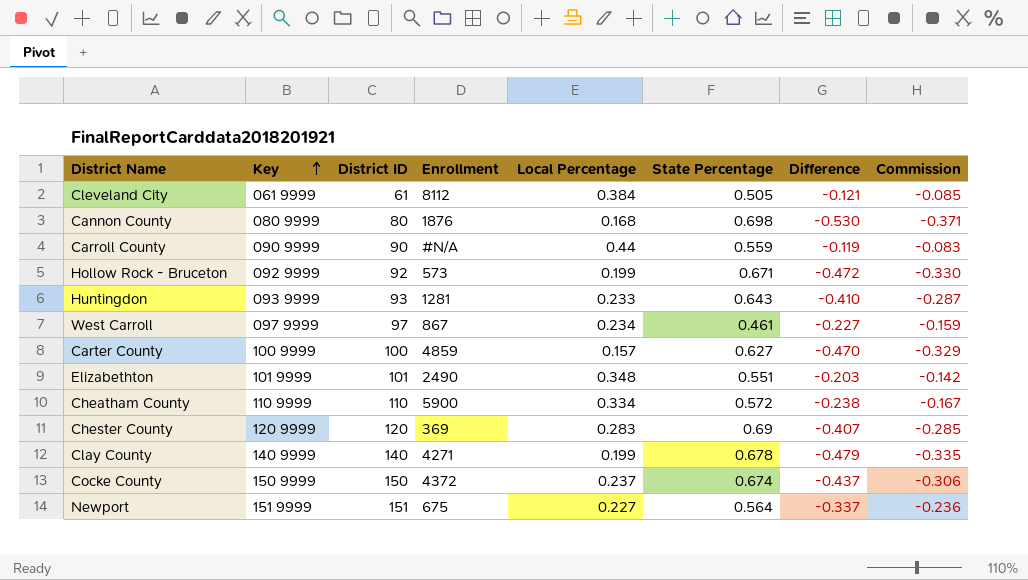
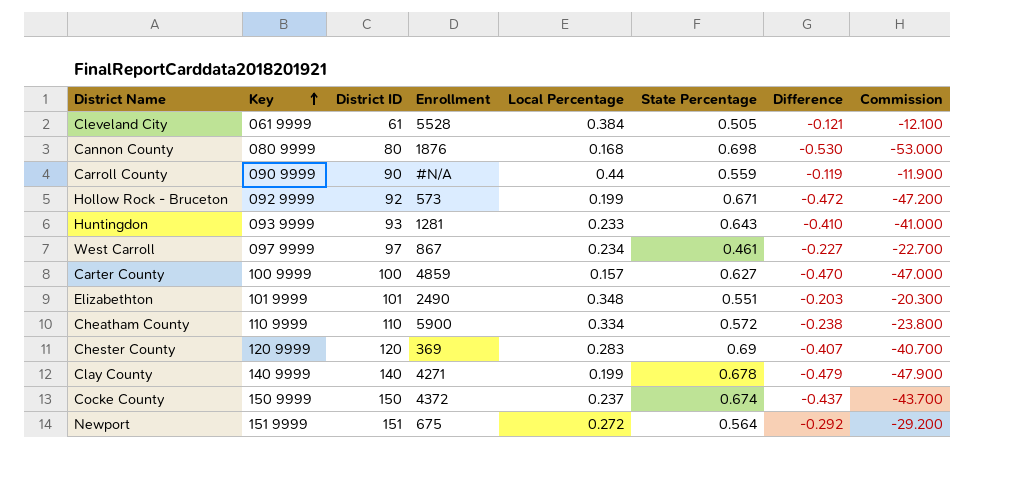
column Commission | formula: [Difference] * 0.7 -> [Difference] * 100
Cleveland City | Enrollment: 8112 -> 5528
Newport | Local Percentage: 0.227 -> 0.272
Newport | Difference: -0.337 -> -0.292

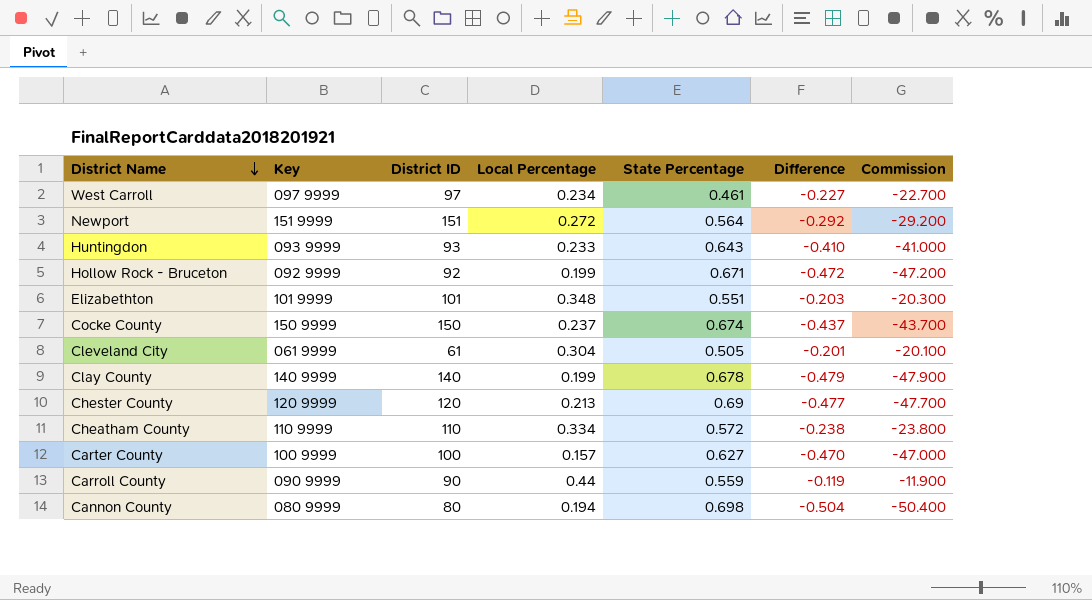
row order: Key ascending -> District Name descending
column Enrollment | position: 4 -> none
Cleveland City | Local Percentage: 0.384 -> 0.304
Cleveland City | Difference: -0.121 -> -0.201
Cleveland City | Commission: -12.100 -> -20.100
Chester County | Local Percentage: 0.283 -> 0.213
Chester County | Difference: -0.407 -> -0.477
Chester County | Commission: -40.700 -> -47.700
Cannon County | Local Percentage: 0.168 -> 0.194
Cannon County | Difference: -0.530 -> -0.504
Cannon County | Commission: -53.000 -> -50.400

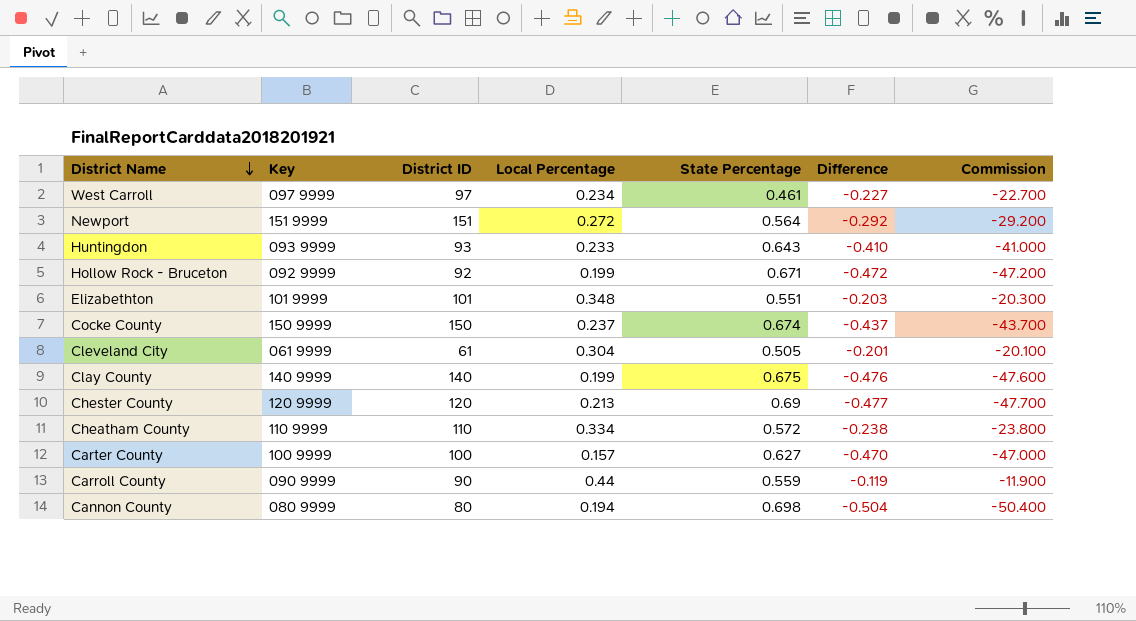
Clay County | State Percentage: 0.678 -> 0.675
Clay County | Difference: -0.479 -> -0.476
Clay County | Commission: -47.900 -> -47.600

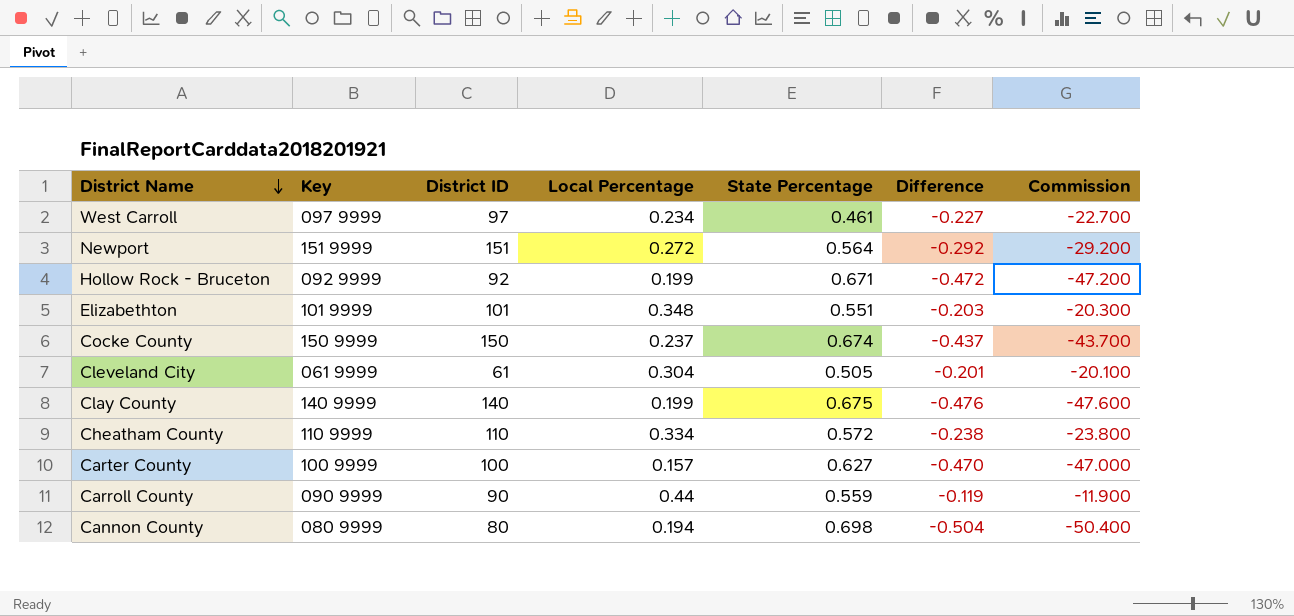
row Huntingdon: 093 9999 | 93 | 0.233 | 0.643 | -0.410 | -41.000 -> none
row Chester County: 120 9999 | 120 | 0.213 | 0.69 | -0.477 | -47.700 -> none

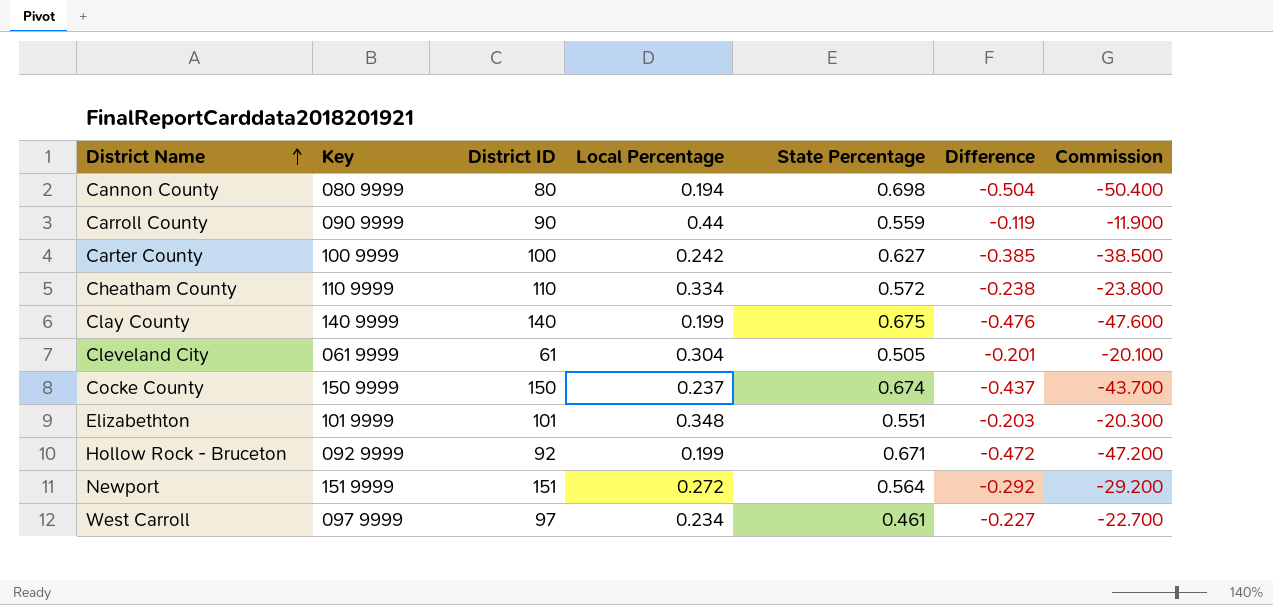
row order: District Name descending -> District Name ascending
Carter County | Local Percentage: 0.157 -> 0.242
Carter County | Difference: -0.470 -> -0.385
Carter County | Commission: -47.000 -> -38.500

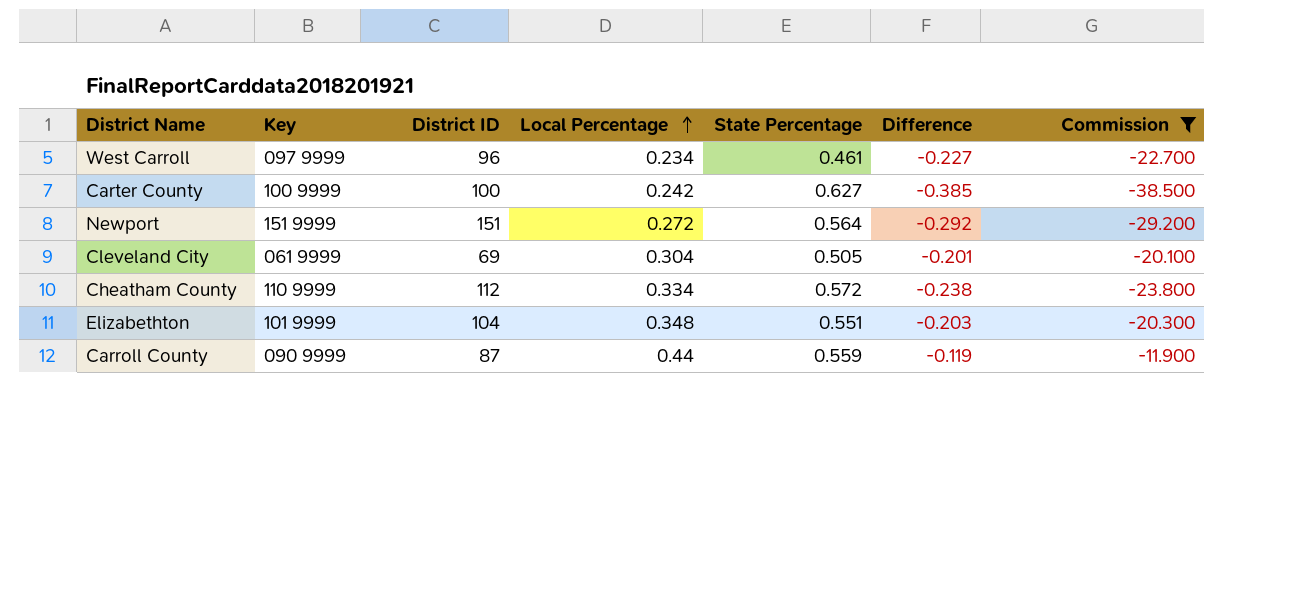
filter: none -> Commission >= -38.500
row order: District Name ascending -> Local Percentage ascending
West Carroll | District ID: 97 -> 96
Cleveland City | District ID: 61 -> 69
Cheatham County | District ID: 110 -> 112
Elizabethton | District ID: 101 -> 104
Carroll County | District ID: 90 -> 87

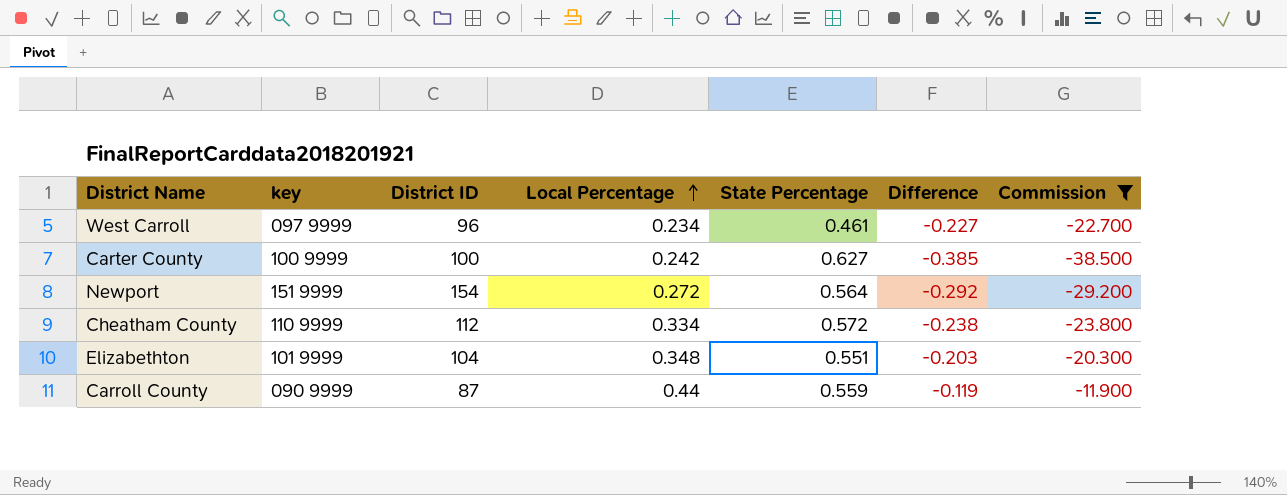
column name: Key -> key
row Cleveland City: 061 9999 | 69 | 0.304 | 0.505 | -0.201 | -20.100 -> none
Newport | District ID: 151 -> 154

